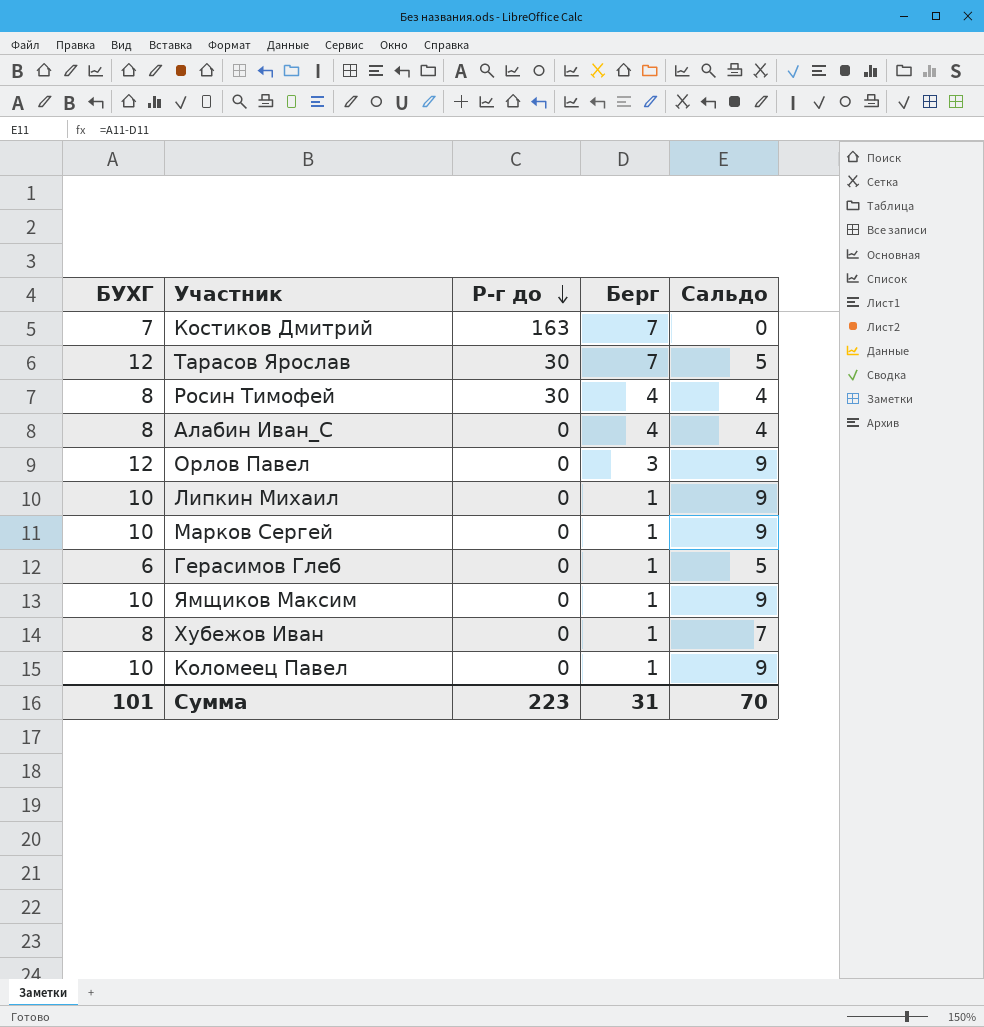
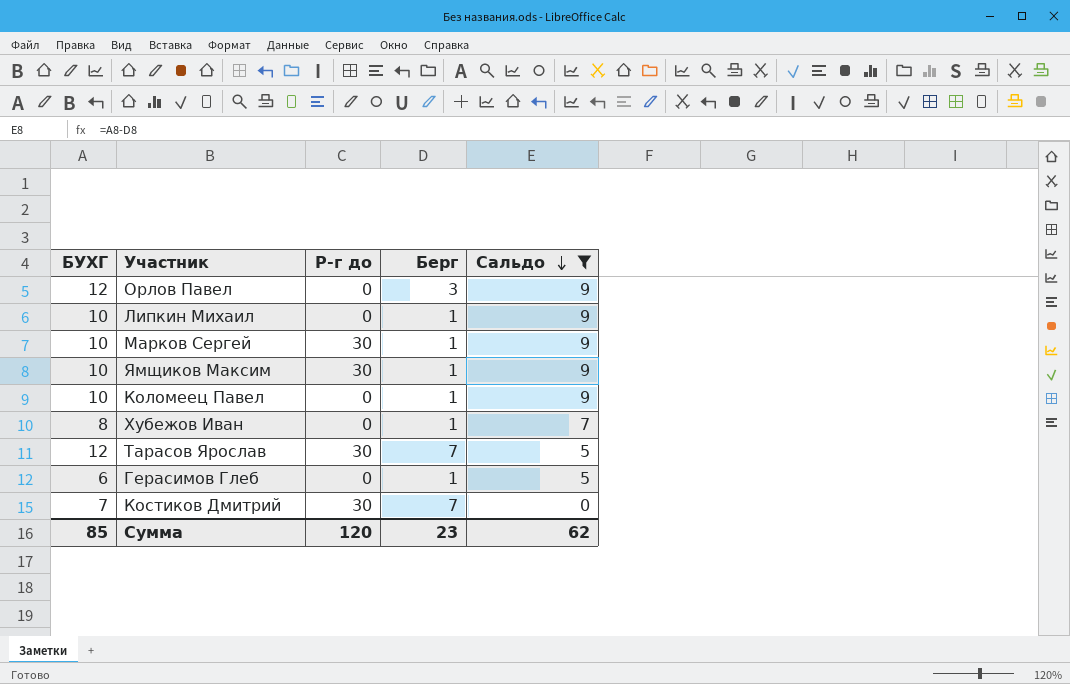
filter: none -> Сальдо != 4
row order: Р-г до descending -> Сальдо descending
Марков Сергей | Р-г до: 0 -> 30
Ямщиков Максим | Р-г до: 0 -> 30
Костиков Дмитрий | Р-г до: 163 -> 30
Сумма | БУХГ: 101 -> 85
Сумма | Р-г до: 223 -> 120
Сумма | Берг: 31 -> 23
Сумма | Сальдо: 70 -> 62

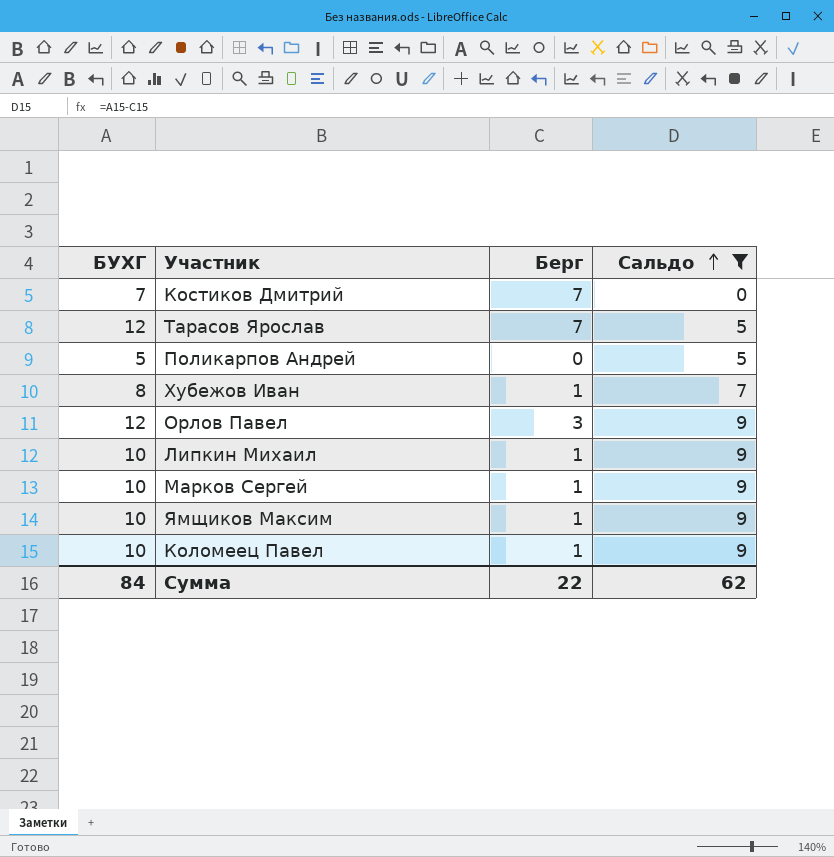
row order: Сальдо descending -> Сальдо ascending
column Р-г до | position: 3 -> none
row Герасимов Глеб: 6 | 0 | 1 | 5 -> none
row Поликарпов Андрей: none -> 5 | 0 | 5
Сумма | БУХГ: 85 -> 84
Сумма | Берг: 23 -> 22

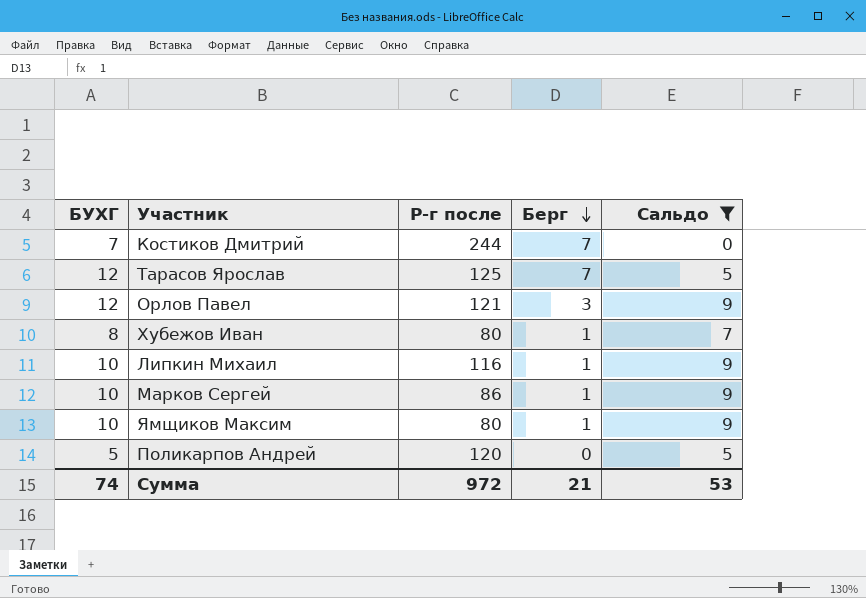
row order: Сальдо ascending -> Берг descending
column Р-г после | position: none -> 3
row Коломеец Павел: 10 | 1 | 9 -> none
Сумма | БУХГ: 84 -> 74
Сумма | Берг: 22 -> 21
Сумма | Сальдо: 62 -> 53

